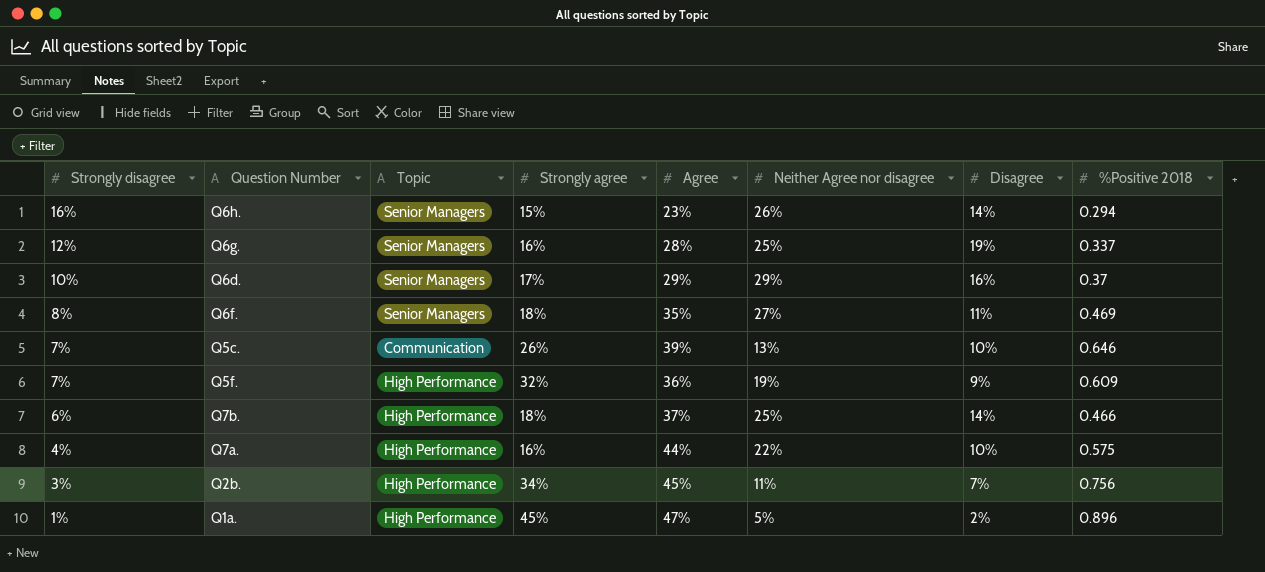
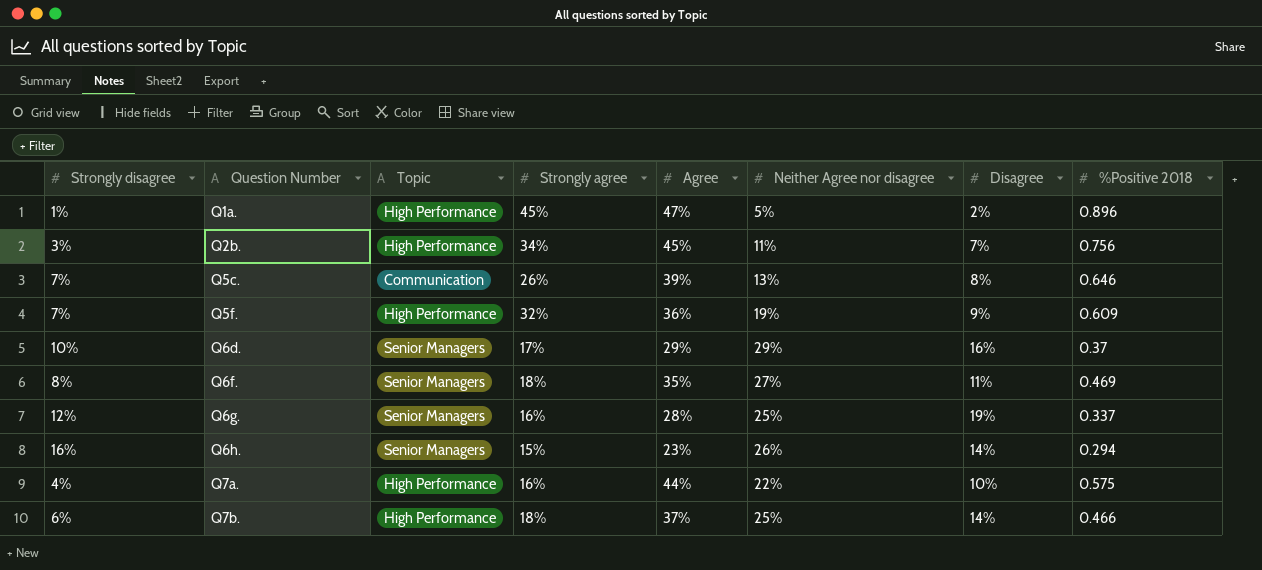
row order: Strongly disagree descending -> Question Number ascending
Q5c. | Disagree: 10% -> 8%

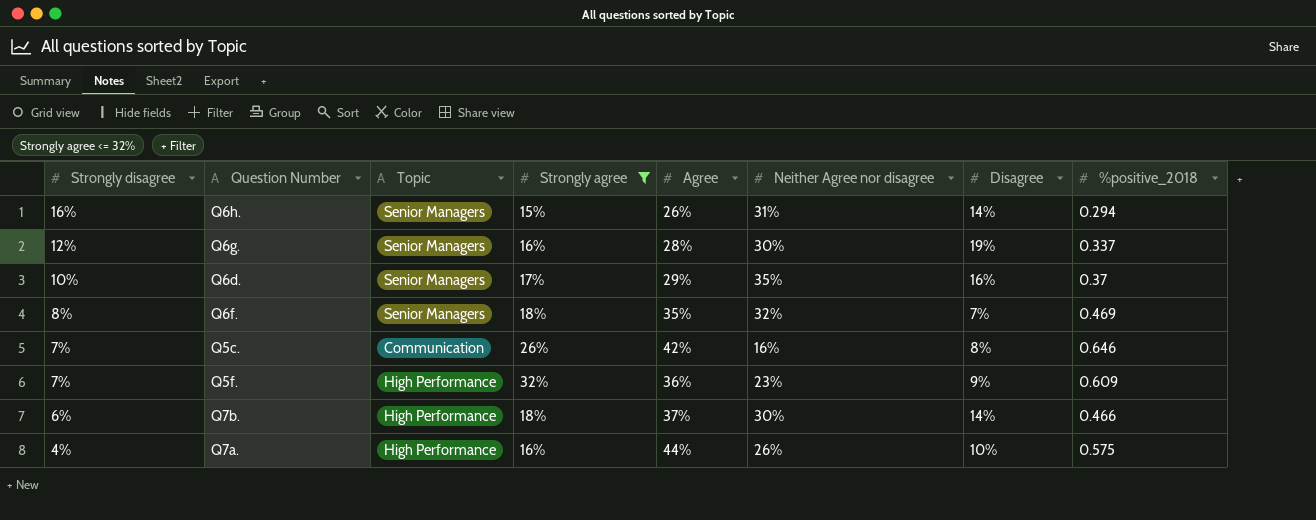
filter: none -> Strongly agree <= 32%
row order: Question Number ascending -> Strongly disagree descending
column name: %Positive 2018 -> %positive_2018
Q6h. | Agree: 23% -> 26%
Q6h. | Neither Agree nor disagree: 26% -> 31%
Q6g. | Neither Agree nor disagree: 25% -> 30%
Q6d. | Neither Agree nor disagree: 29% -> 35%
Q6f. | Neither Agree nor disagree: 27% -> 32%
Q6f. | Disagree: 11% -> 7%
Q5c. | Agree: 39% -> 42%
Q5c. | Neither Agree nor disagree: 13% -> 16%
Q5f. | Neither Agree nor disagree: 19% -> 23%
Q7b. | Neither Agree nor disagree: 25% -> 30%
Q7a. | Neither Agree nor disagree: 22% -> 26%

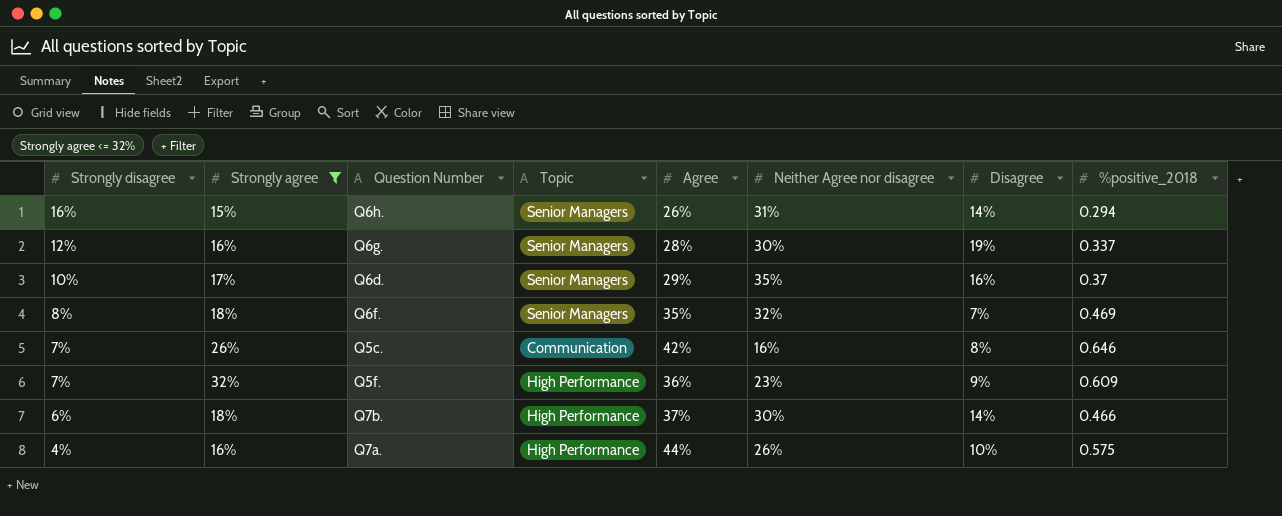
column Strongly agree | position: 4 -> 2

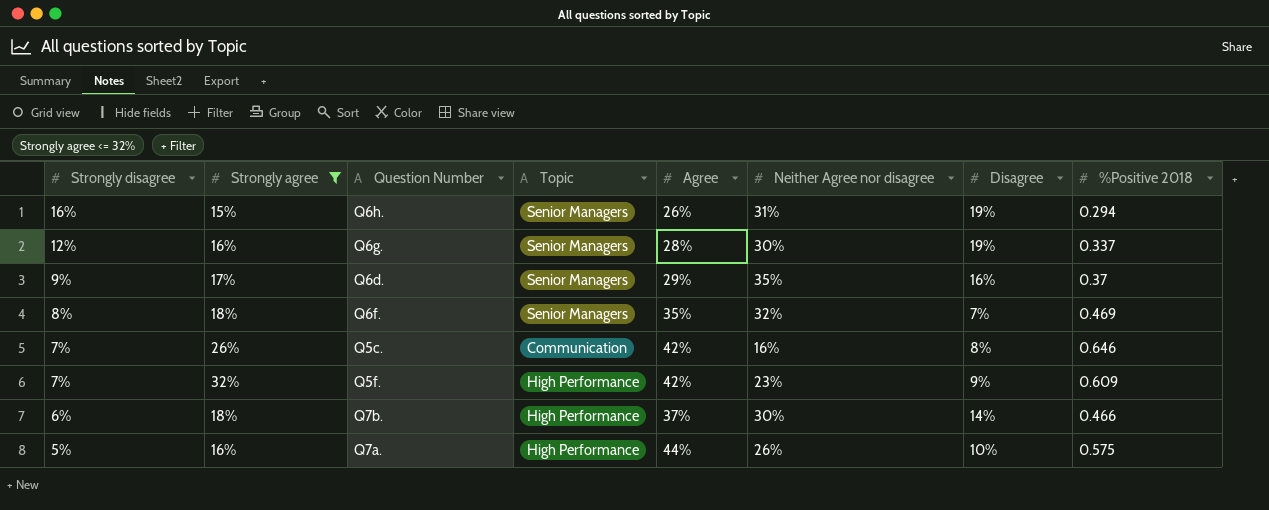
column name: %positive_2018 -> %Positive 2018
Q6h. | Disagree: 14% -> 19%
Q6d. | Strongly disagree: 10% -> 9%
Q5f. | Agree: 36% -> 42%
Q7a. | Strongly disagree: 4% -> 5%

